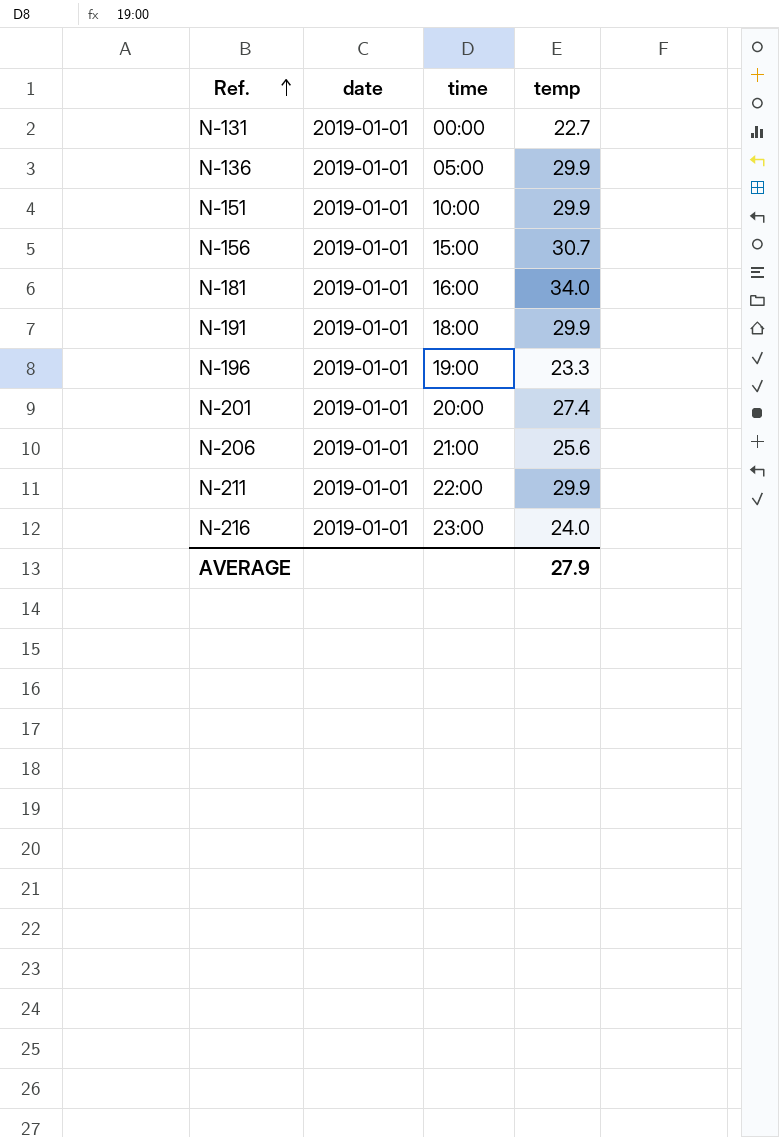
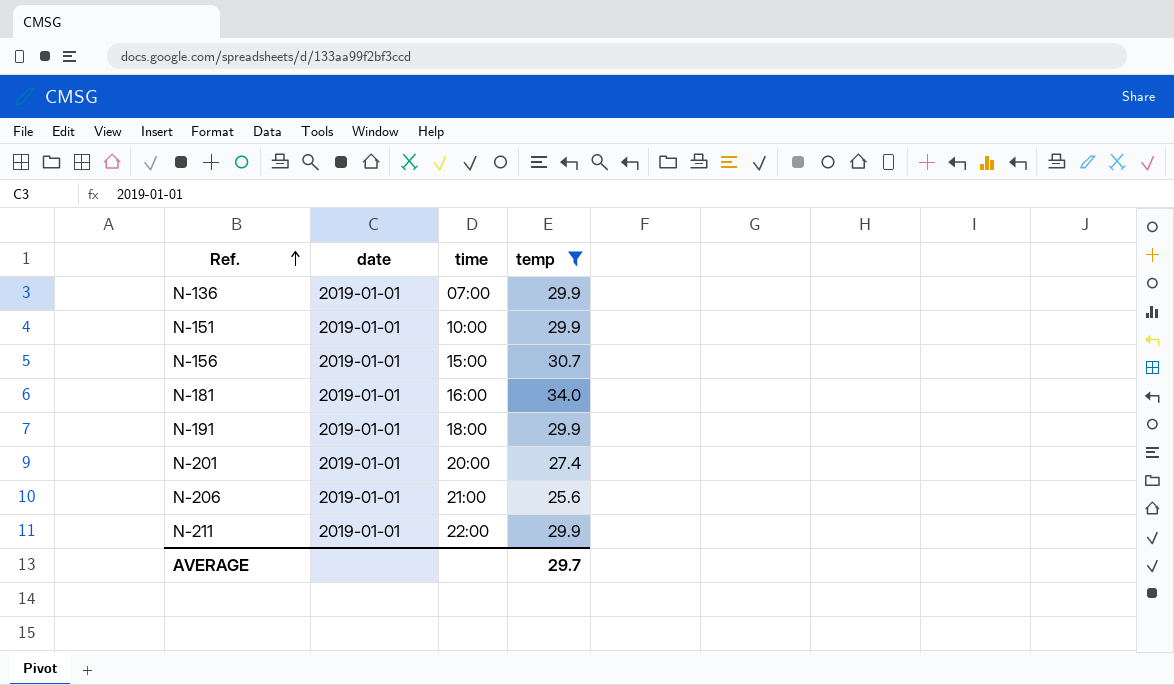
filter: none -> temp >= 25.6
N-136 | time: 05:00 -> 07:00
AVERAGE | temp: 27.9 -> 29.7

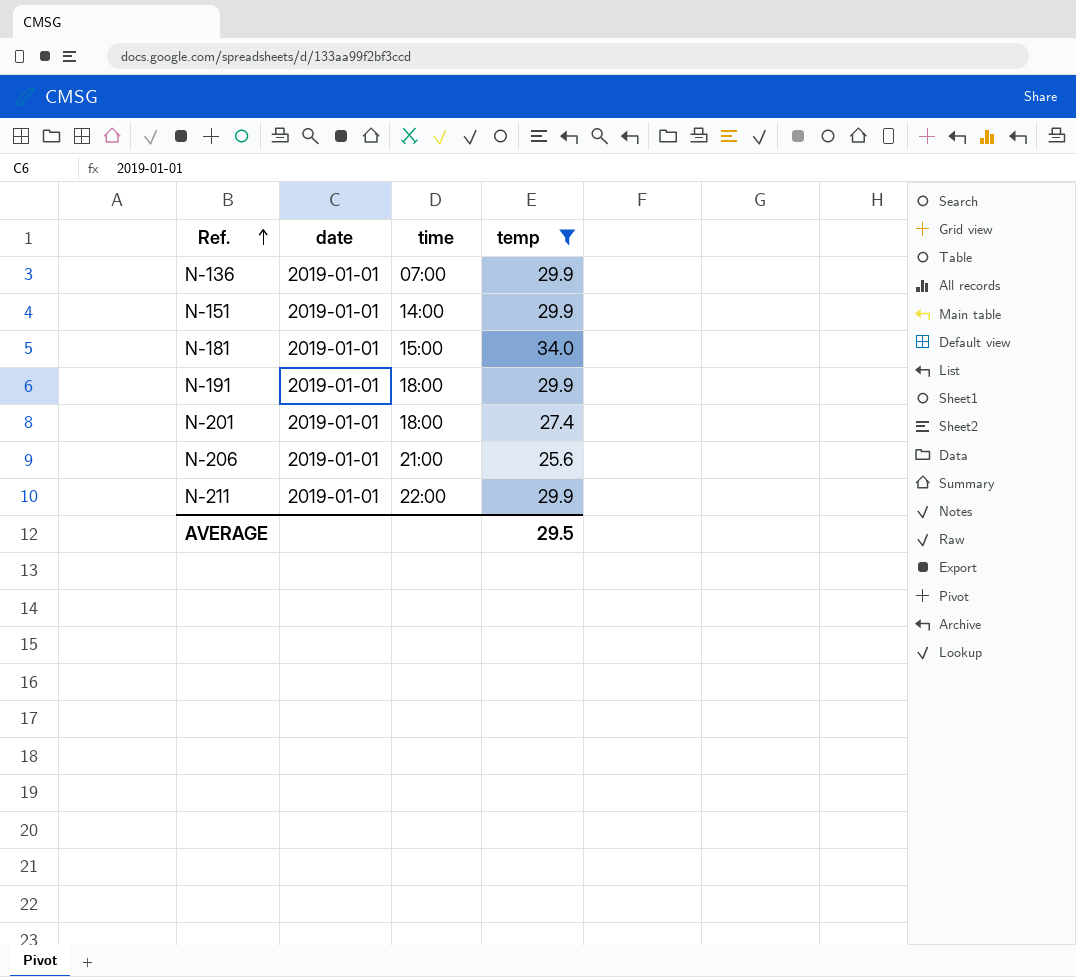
row N-156: 2019-01-01 | 15:00 | 30.7 -> none
N-151 | time: 10:00 -> 14:00
N-181 | time: 16:00 -> 15:00
N-201 | time: 20:00 -> 18:00
AVERAGE | temp: 29.7 -> 29.5

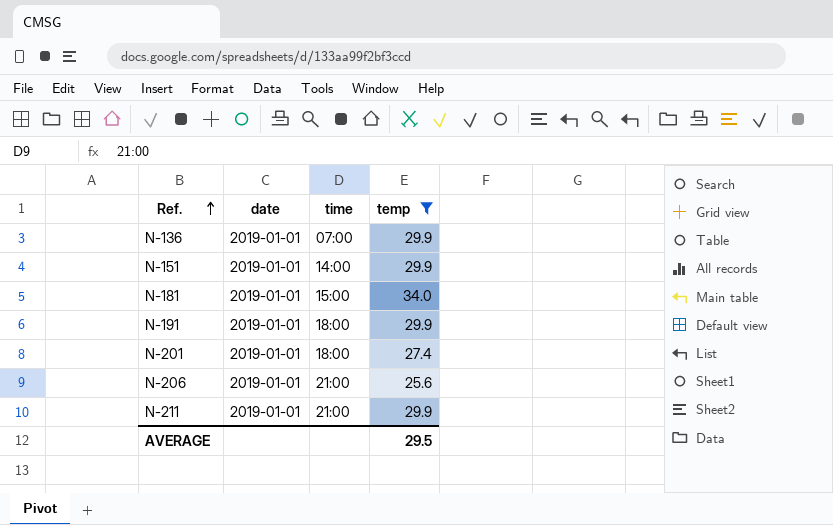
N-211 | time: 22:00 -> 21:00

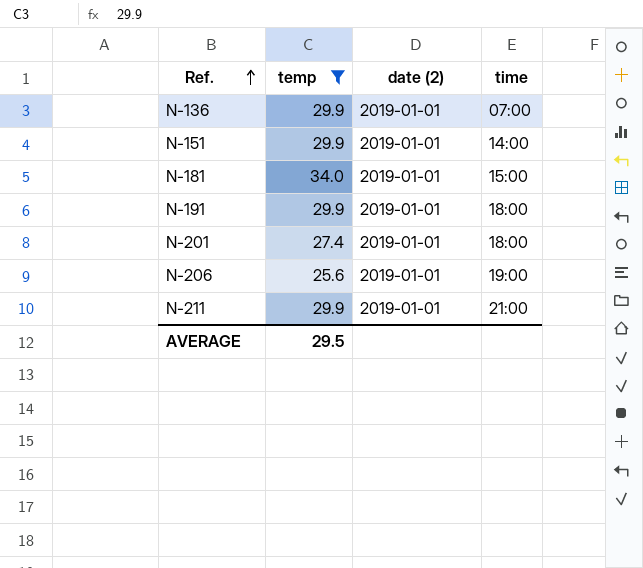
column temp | position: 4 -> 2
column name: date -> date (2)
N-206 | time: 21:00 -> 19:00

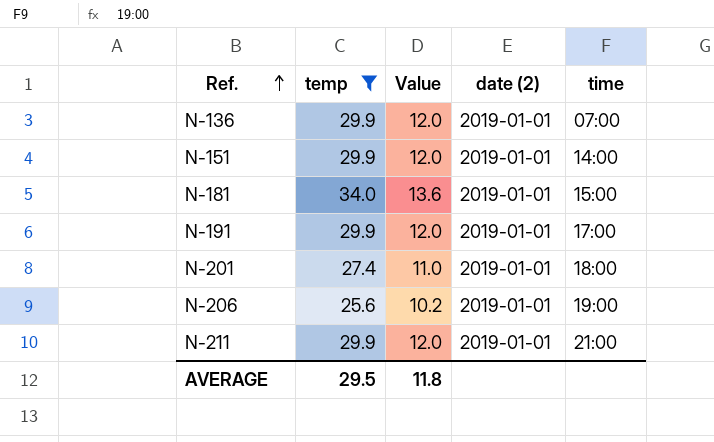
column Value | formula: none -> [temp] * 0.4
N-191 | time: 18:00 -> 17:00

